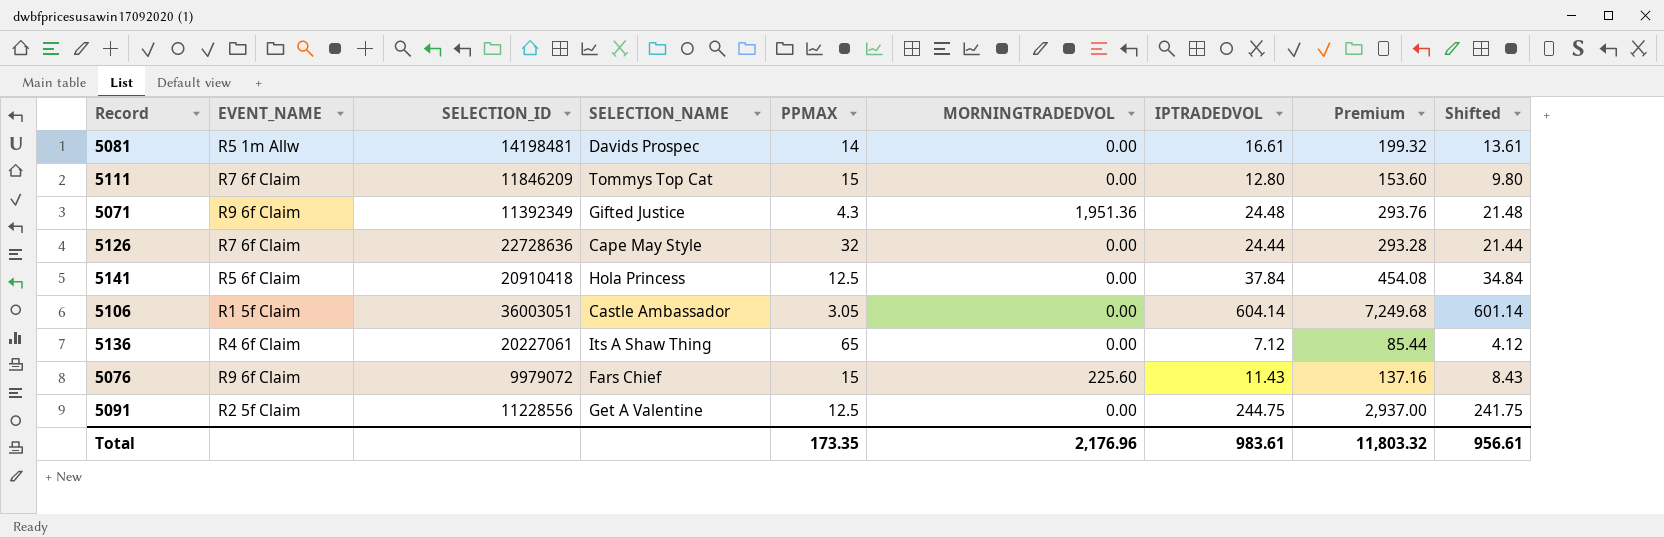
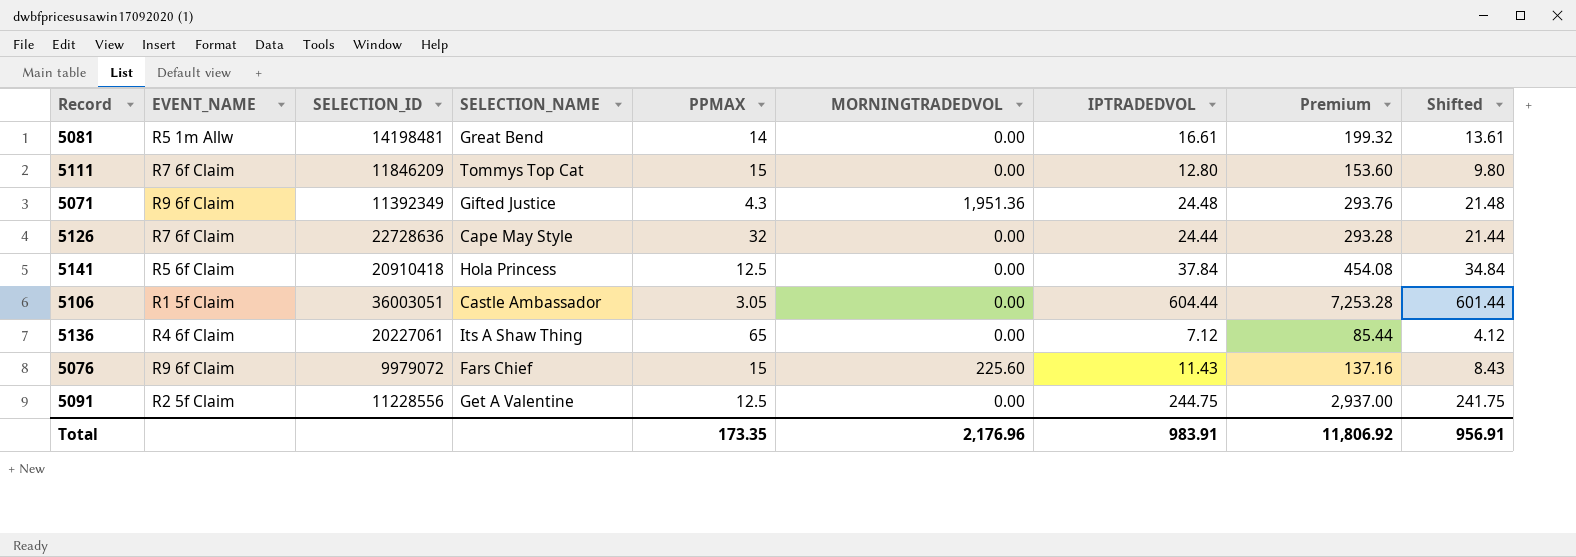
5081 | SELECTION_NAME: Davids Prospec -> Great Bend
5106 | IPTRADEDVOL: 604.14 -> 604.44
5106 | Premium: 7,249.68 -> 7,253.28
5106 | Shifted: 601.14 -> 601.44
Total | IPTRADEDVOL: 983.61 -> 983.91
Total | Premium: 11,803.32 -> 11,806.92
Total | Shifted: 956.61 -> 956.91

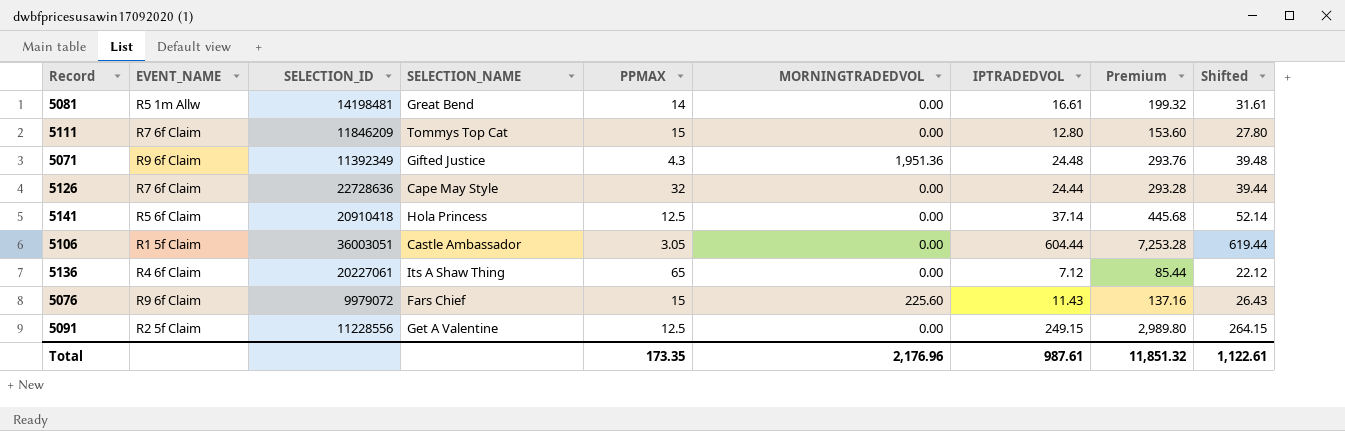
column Shifted | formula: [IPTRADEDVOL] - 3 -> [IPTRADEDVOL] + 15
5141 | IPTRADEDVOL: 37.84 -> 37.14
5141 | Premium: 454.08 -> 445.68
5091 | IPTRADEDVOL: 244.75 -> 249.15
5091 | Premium: 2,937.00 -> 2,989.80
Total | IPTRADEDVOL: 983.91 -> 987.61
Total | Premium: 11,806.92 -> 11,851.32
Total | Shifted: 956.91 -> 1,122.61

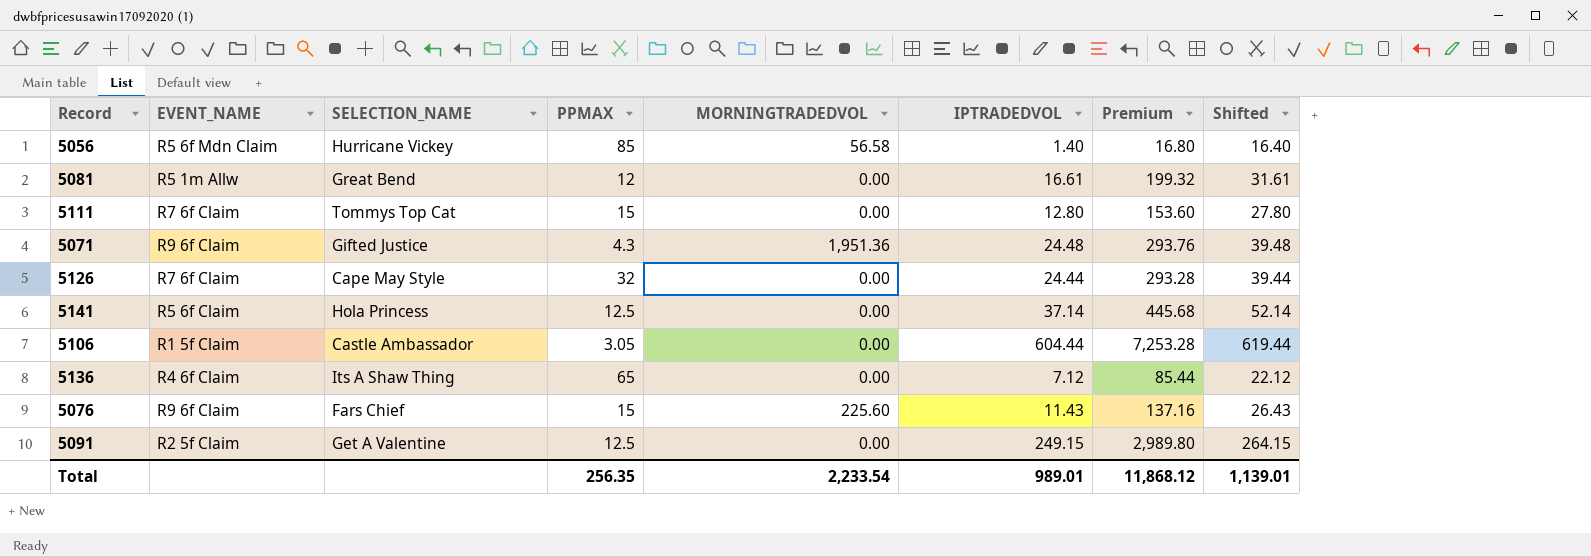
column SELECTION_ID | position: 3 -> none
row 5056: none -> R5 6f Mdn Claim | Hurricane Vickey | 85 | 56.58 | 1.40 | 16.80 | 16.40
5081 | PPMAX: 14 -> 12
Total | PPMAX: 173.35 -> 256.35
Total | MORNINGTRADEDVOL: 2,176.96 -> 2,233.54
Total | IPTRADEDVOL: 987.61 -> 989.01
Total | Premium: 11,851.32 -> 11,868.12
Total | Shifted: 1,122.61 -> 1,139.01

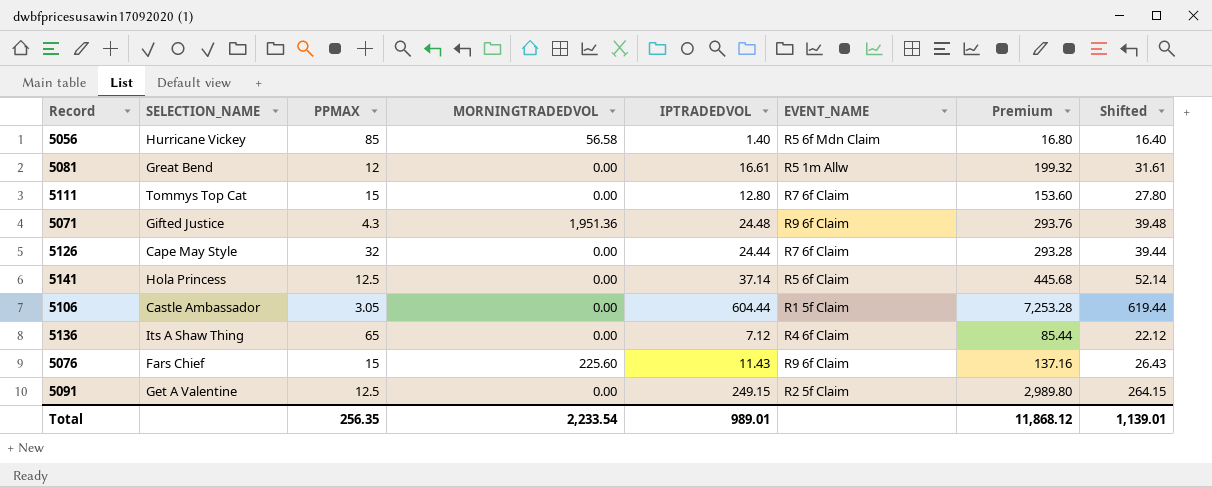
column EVENT_NAME | position: 2 -> 6

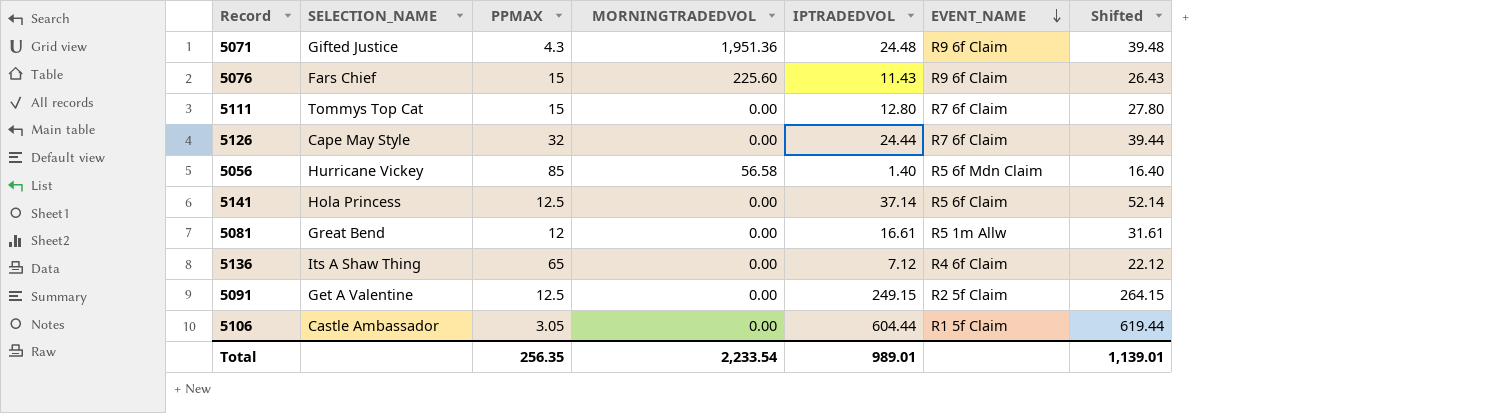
row order: none -> EVENT_NAME descending
column Premium | formula: [IPTRADEDVOL] * 12 -> none

